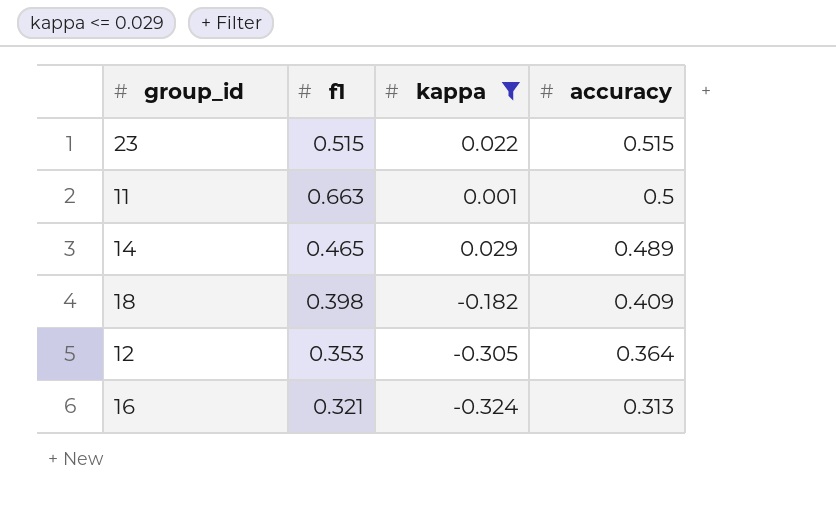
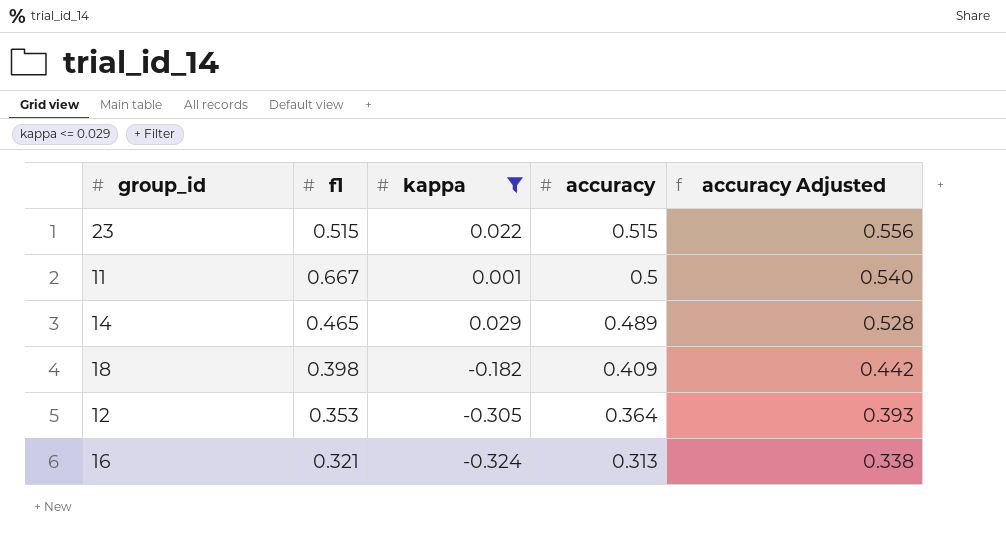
column accuracy Adjusted | formula: none -> [accuracy] * 1.08
11 | f1: 0.663 -> 0.667

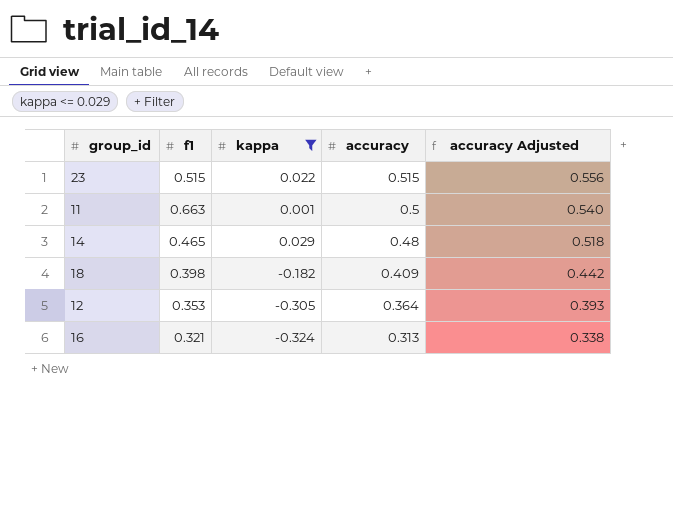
11 | f1: 0.667 -> 0.663
14 | accuracy: 0.489 -> 0.48
14 | accuracy Adjusted: 0.528 -> 0.518

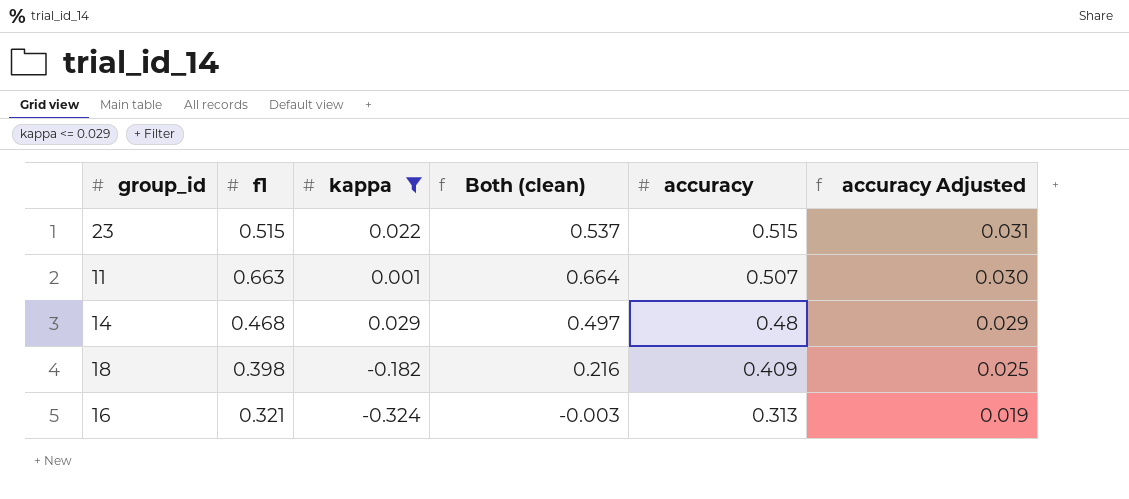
column Both (clean) | formula: none -> [f1] + [kappa]
column accuracy Adjusted | formula: [accuracy] * 1.08 -> [accuracy] * 0.06
row 12: 0.353 | -0.305 | 0.364 | 0.393 -> none
11 | accuracy: 0.5 -> 0.507
14 | f1: 0.465 -> 0.468

